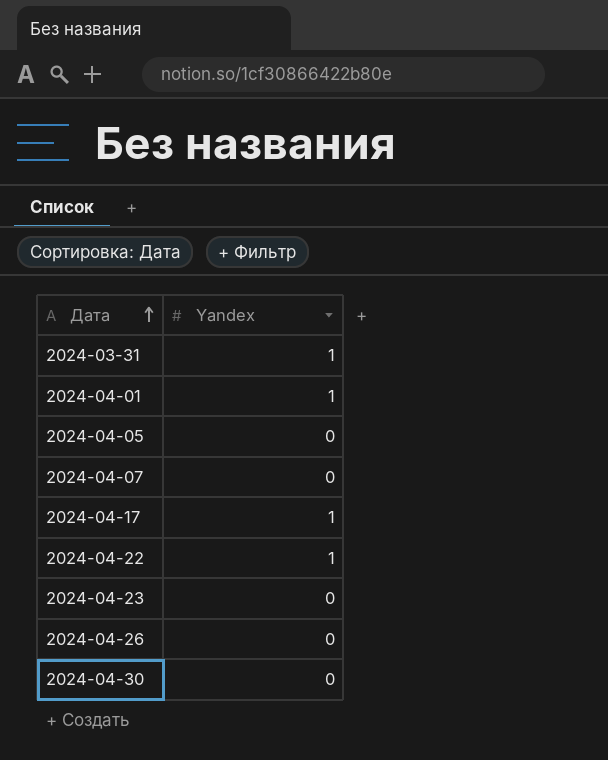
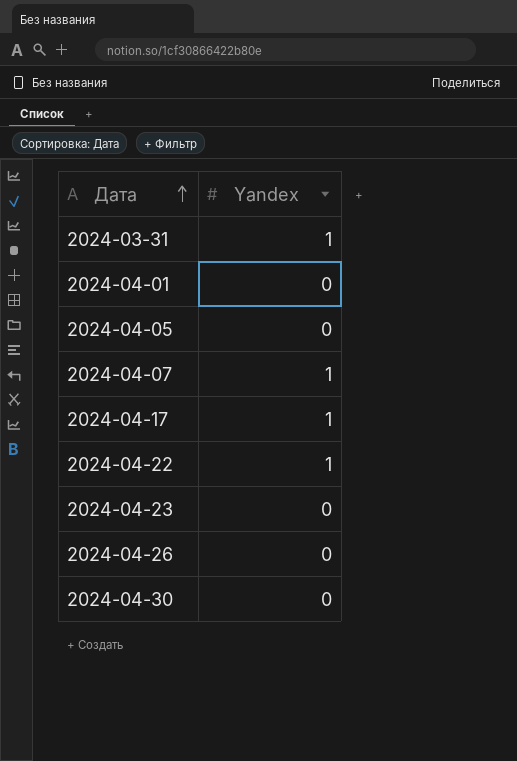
2024-04-01 | Yandex: 1 -> 0
2024-04-07 | Yandex: 0 -> 1

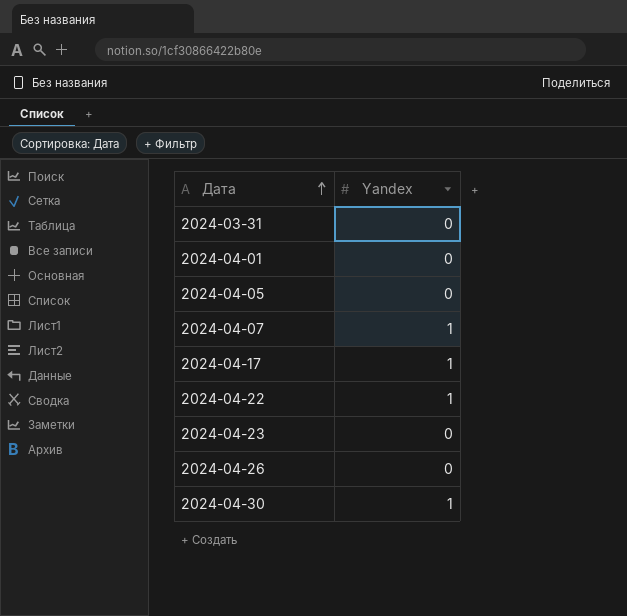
2024-03-31 | Yandex: 1 -> 0
2024-04-30 | Yandex: 0 -> 1

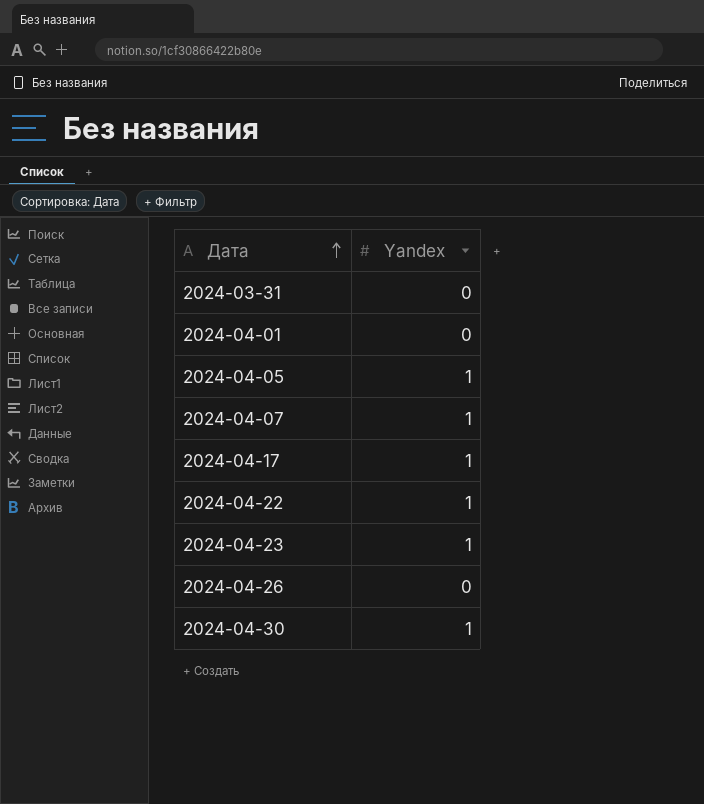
2024-04-05 | Yandex: 0 -> 1
2024-04-23 | Yandex: 0 -> 1

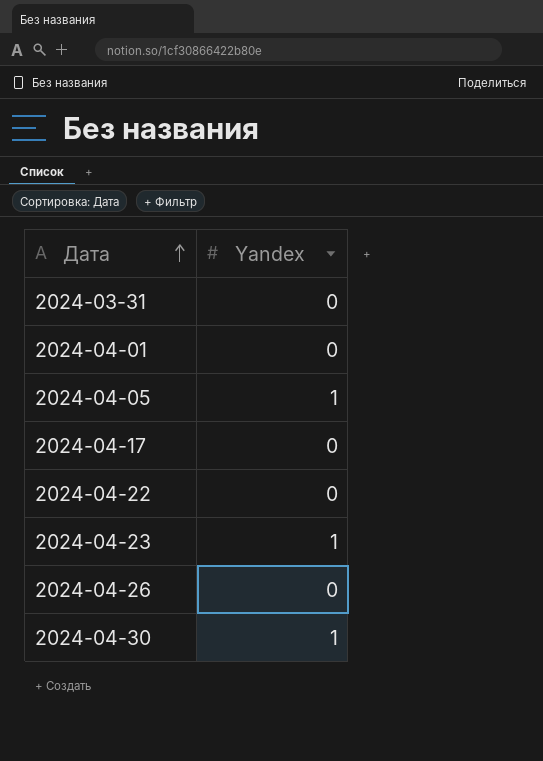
row 2024-04-07: 1 -> none
2024-04-17 | Yandex: 1 -> 0
2024-04-22 | Yandex: 1 -> 0

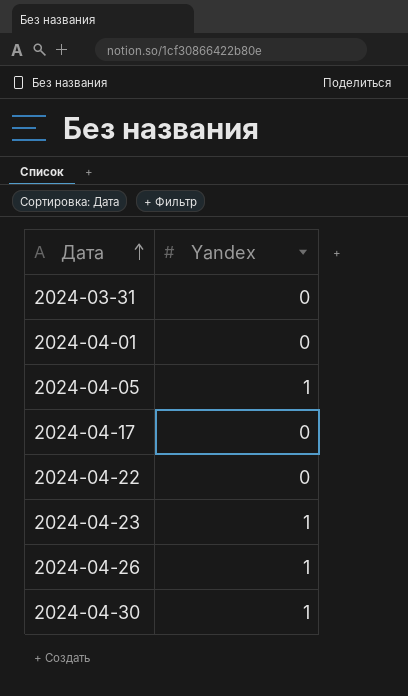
2024-04-26 | Yandex: 0 -> 1

